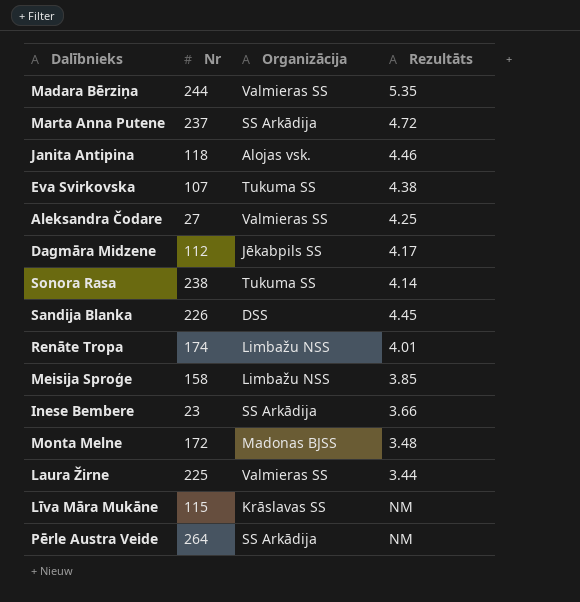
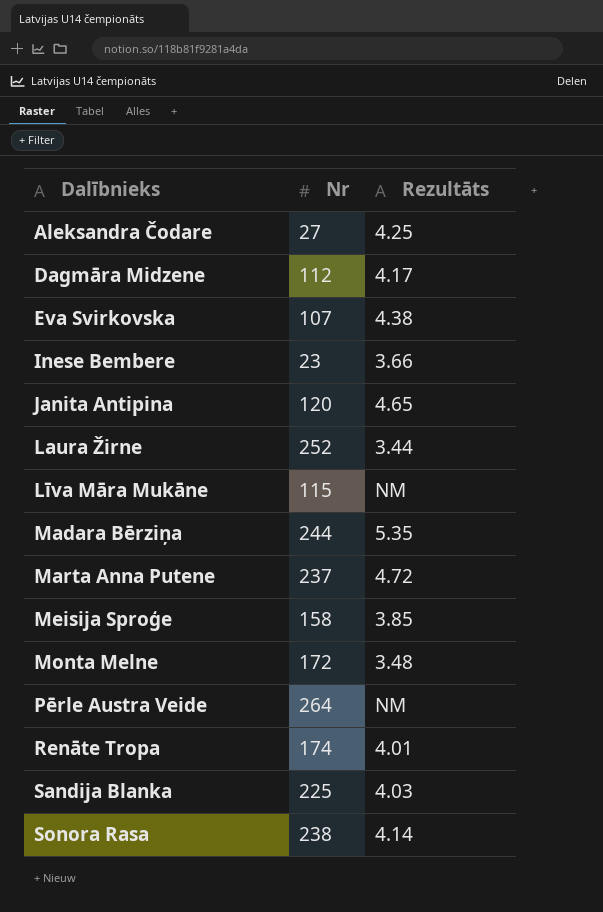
row order: none -> Dalībnieks ascending
column Organizācija | position: 3 -> none
Janita Antipina | Nr: 118 -> 120
Janita Antipina | Rezultāts: 4.46 -> 4.65
Laura Žirne | Nr: 225 -> 252
Sandija Blanka | Nr: 226 -> 225
Sandija Blanka | Rezultāts: 4.45 -> 4.03

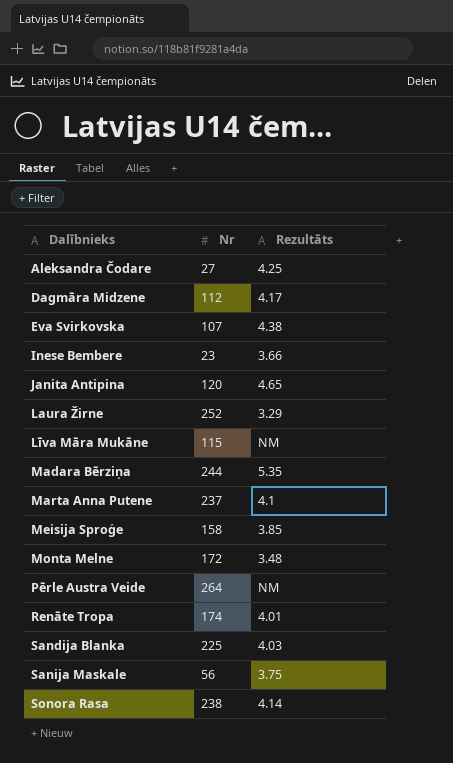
Laura Žirne | Rezultāts: 3.44 -> 3.29
Marta Anna Putene | Rezultāts: 4.72 -> 4.1
row Sanija Maskale: none -> 56 | 3.75

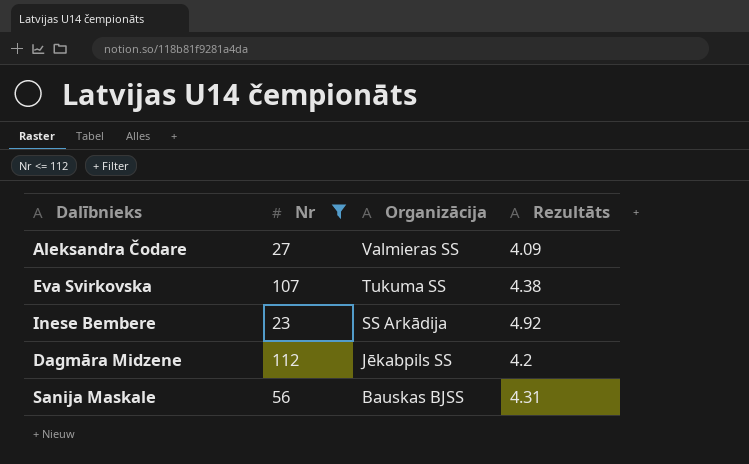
filter: none -> Nr <= 112
row order: Dalībnieks ascending -> Organizācija descending
column Organizācija | position: none -> 3
Aleksandra Čodare | Rezultāts: 4.25 -> 4.09
Inese Bembere | Rezultāts: 3.66 -> 4.92
Dagmāra Midzene | Rezultāts: 4.17 -> 4.2
Sanija Maskale | Rezultāts: 3.75 -> 4.31

